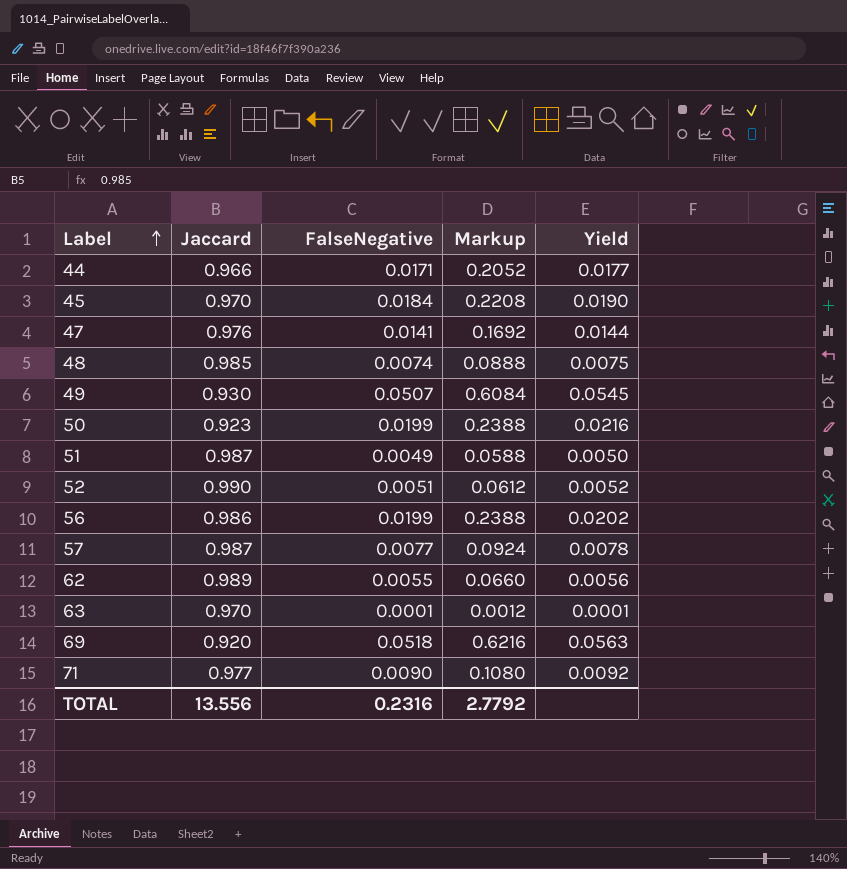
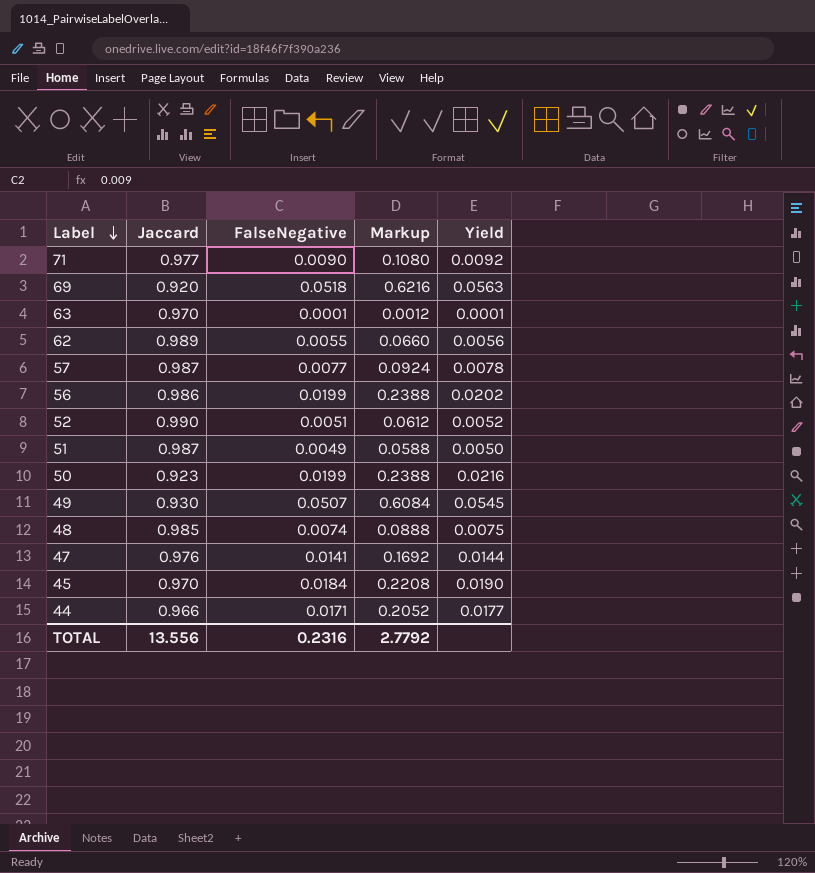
row order: Label ascending -> Label descending

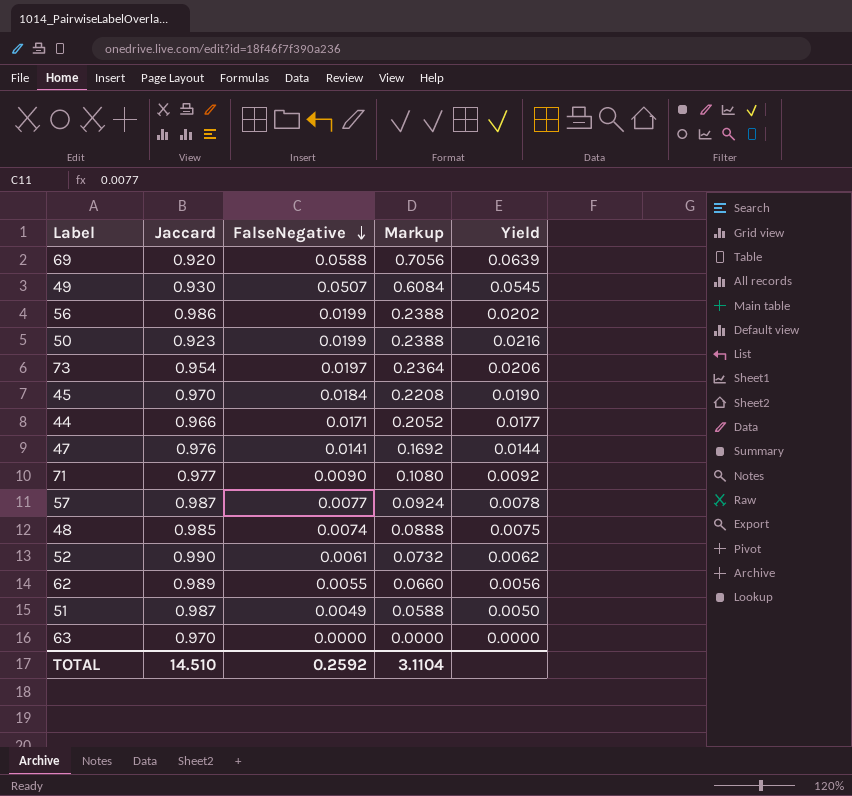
row order: Label descending -> FalseNegative descending
69 | FalseNegative: 0.0518 -> 0.0588
69 | Markup: 0.6216 -> 0.7056
69 | Yield: 0.0563 -> 0.0639
row 73: none -> 0.954 | 0.0197 | 0.2364 | 0.0206
52 | FalseNegative: 0.0051 -> 0.0061
52 | Markup: 0.0612 -> 0.0732
52 | Yield: 0.0052 -> 0.0062
63 | FalseNegative: 0.0001 -> 0.0000
63 | Markup: 0.0012 -> 0.0000
63 | Yield: 0.0001 -> 0.0000
TOTAL | Jaccard: 13.556 -> 14.510
TOTAL | FalseNegative: 0.2316 -> 0.2592
TOTAL | Markup: 2.7792 -> 3.1104

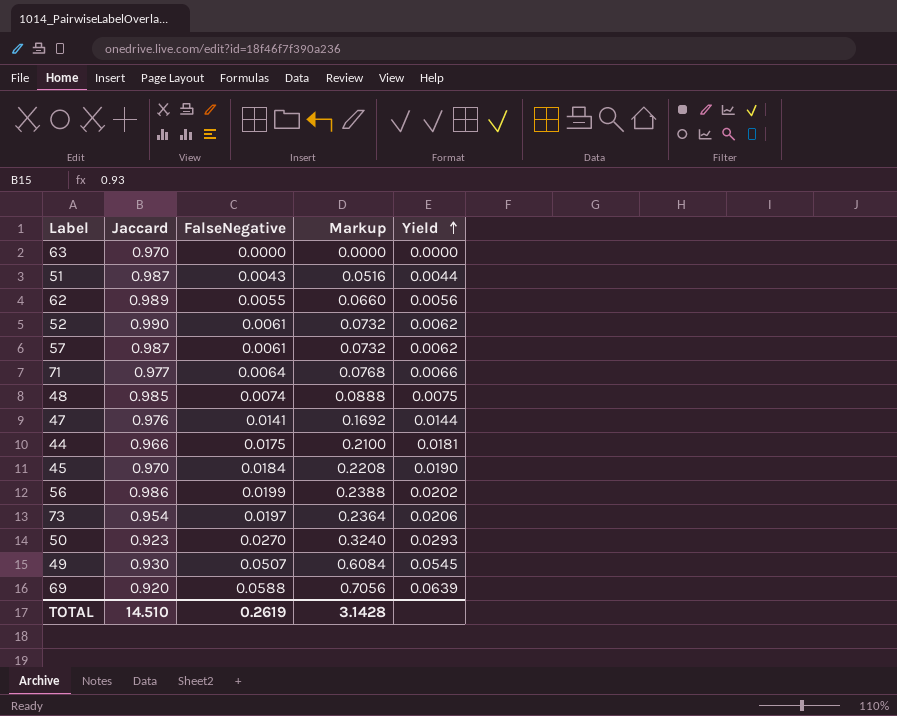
row order: FalseNegative descending -> Yield ascending
51 | FalseNegative: 0.0049 -> 0.0043
51 | Markup: 0.0588 -> 0.0516
51 | Yield: 0.0050 -> 0.0044
57 | FalseNegative: 0.0077 -> 0.0061
57 | Markup: 0.0924 -> 0.0732
57 | Yield: 0.0078 -> 0.0062
71 | FalseNegative: 0.0090 -> 0.0064
71 | Markup: 0.1080 -> 0.0768
71 | Yield: 0.0092 -> 0.0066
44 | FalseNegative: 0.0171 -> 0.0175
44 | Markup: 0.2052 -> 0.2100
44 | Yield: 0.0177 -> 0.0181
50 | FalseNegative: 0.0199 -> 0.0270
50 | Markup: 0.2388 -> 0.3240
50 | Yield: 0.0216 -> 0.0293
TOTAL | FalseNegative: 0.2592 -> 0.2619
TOTAL | Markup: 3.1104 -> 3.1428

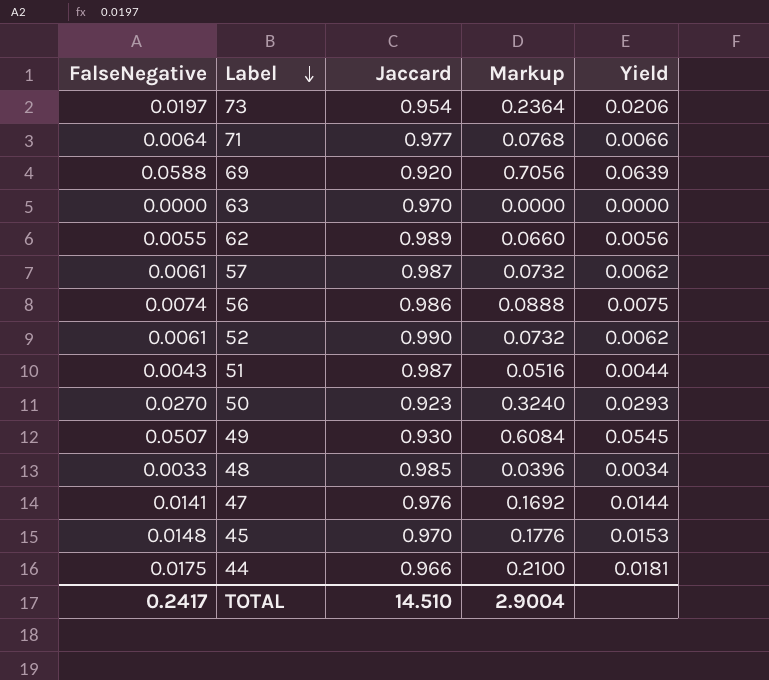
row order: Yield ascending -> Label descending
column FalseNegative | position: 3 -> 1
56 | FalseNegative: 0.0199 -> 0.0074
56 | Markup: 0.2388 -> 0.0888
56 | Yield: 0.0202 -> 0.0075
48 | FalseNegative: 0.0074 -> 0.0033
48 | Markup: 0.0888 -> 0.0396
48 | Yield: 0.0075 -> 0.0034
45 | FalseNegative: 0.0184 -> 0.0148
45 | Markup: 0.2208 -> 0.1776
45 | Yield: 0.0190 -> 0.0153
TOTAL | FalseNegative: 0.2619 -> 0.2417
TOTAL | Markup: 3.1428 -> 2.9004

